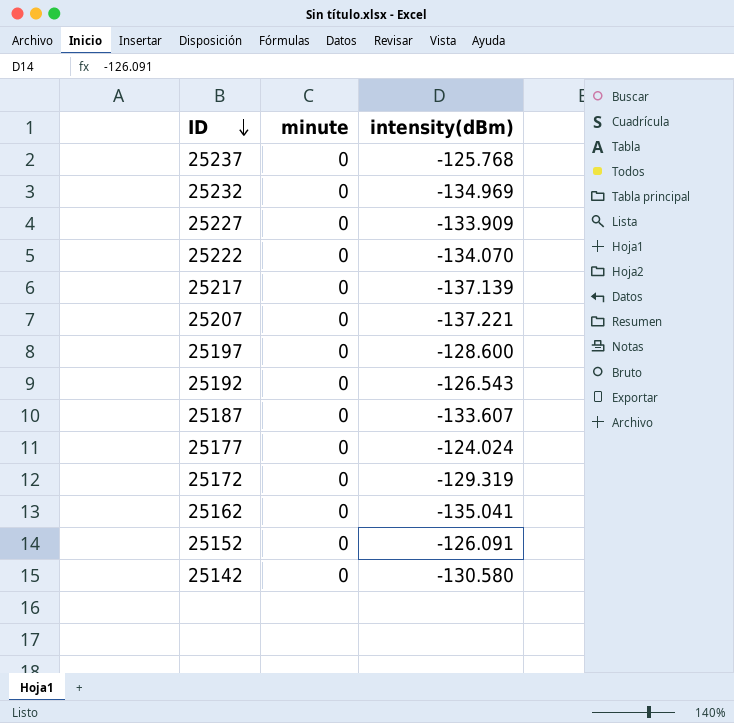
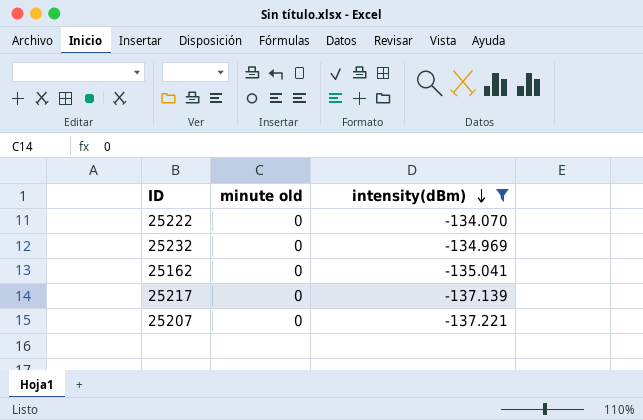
filter: none -> intensity(dBm) <= -134.070
row order: ID descending -> intensity(dBm) descending
column name: minute -> minute old

